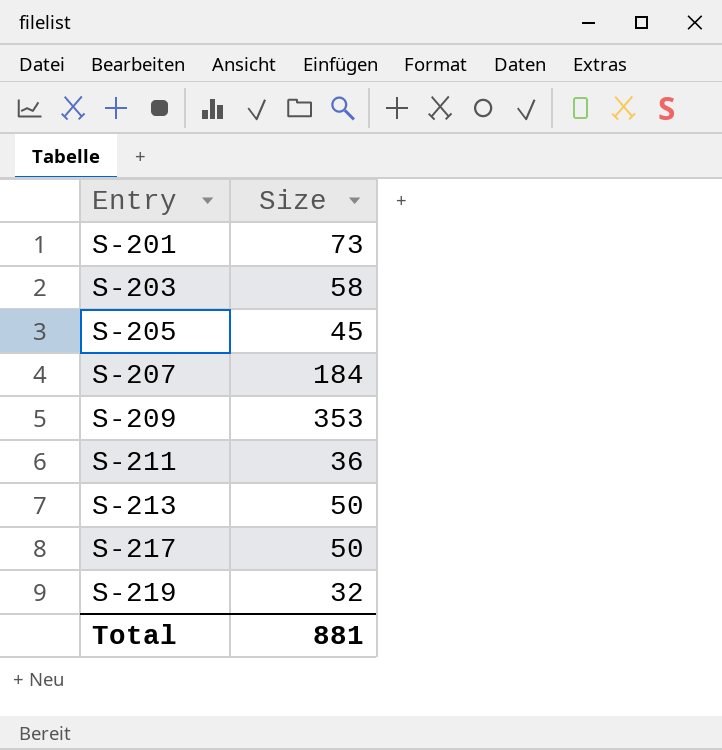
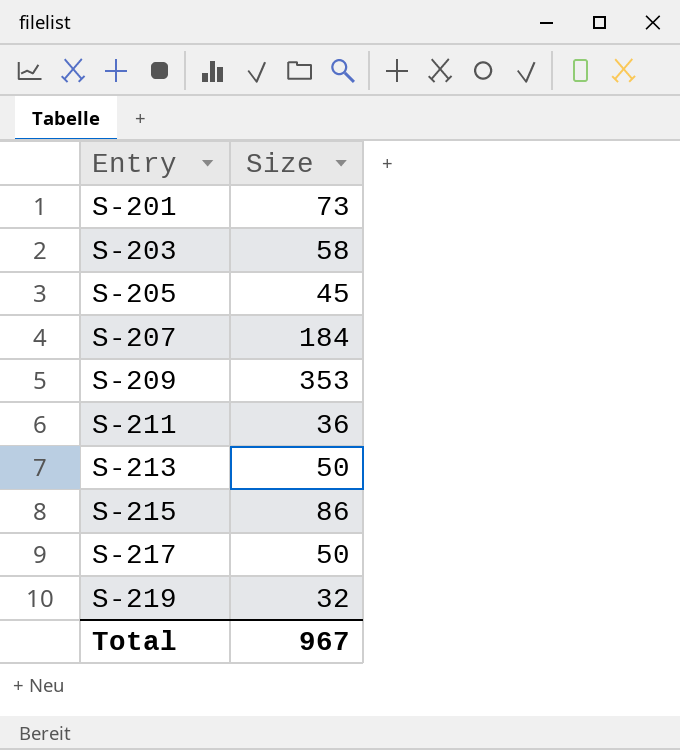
row S-215: none -> 86
Total | Size: 881 -> 967

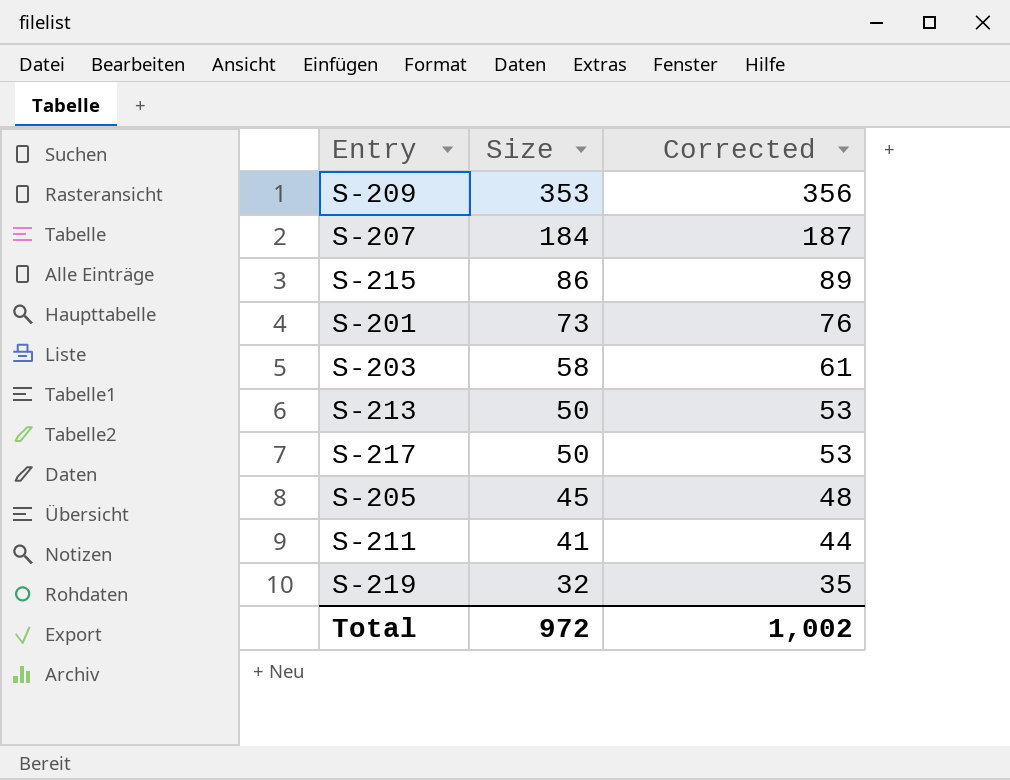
row order: Entry ascending -> Size descending
column Corrected | formula: none -> [Size] + 3
S-211 | Size: 36 -> 41
Total | Size: 967 -> 972

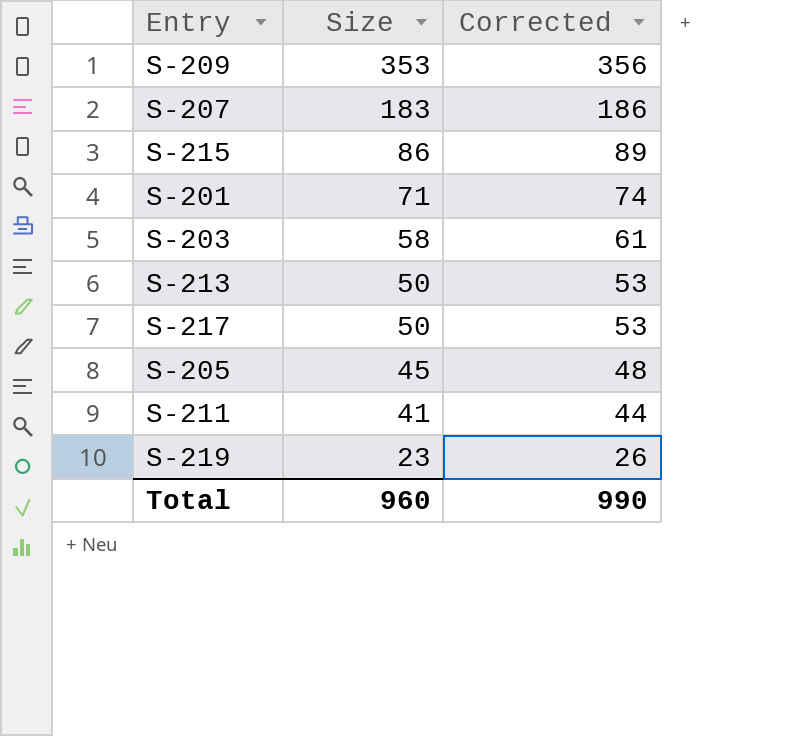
S-207 | Size: 184 -> 183
S-207 | Corrected: 187 -> 186
S-201 | Size: 73 -> 71
S-201 | Corrected: 76 -> 74
S-219 | Size: 32 -> 23
S-219 | Corrected: 35 -> 26
Total | Size: 972 -> 960
Total | Corrected: 1,002 -> 990

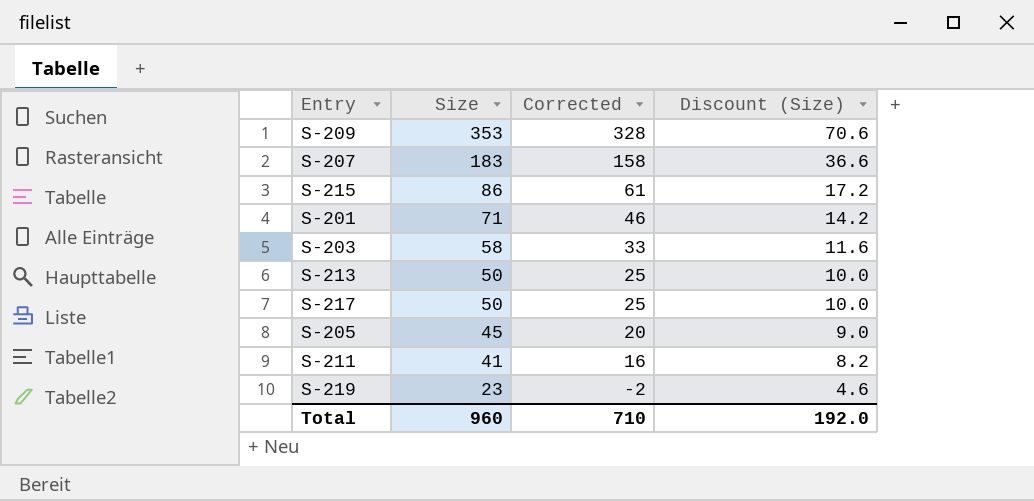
column Corrected | formula: [Size] + 3 -> [Size] - 25
column Discount (Size) | formula: none -> [Size] * 0.2
Total | Corrected: 990 -> 710

